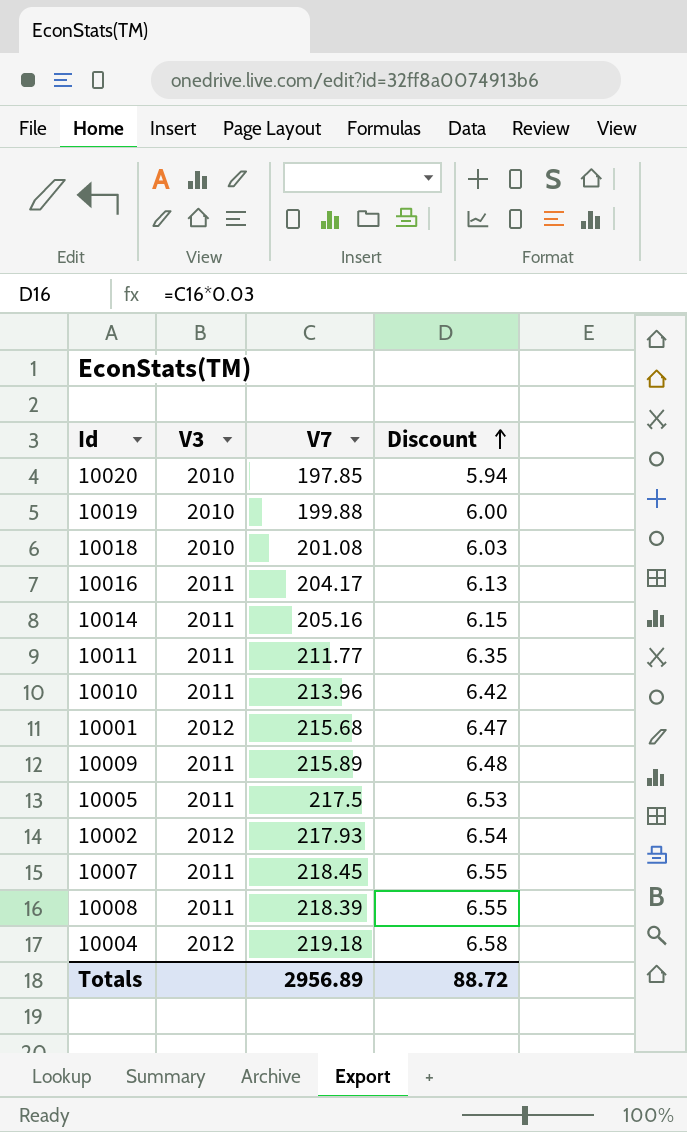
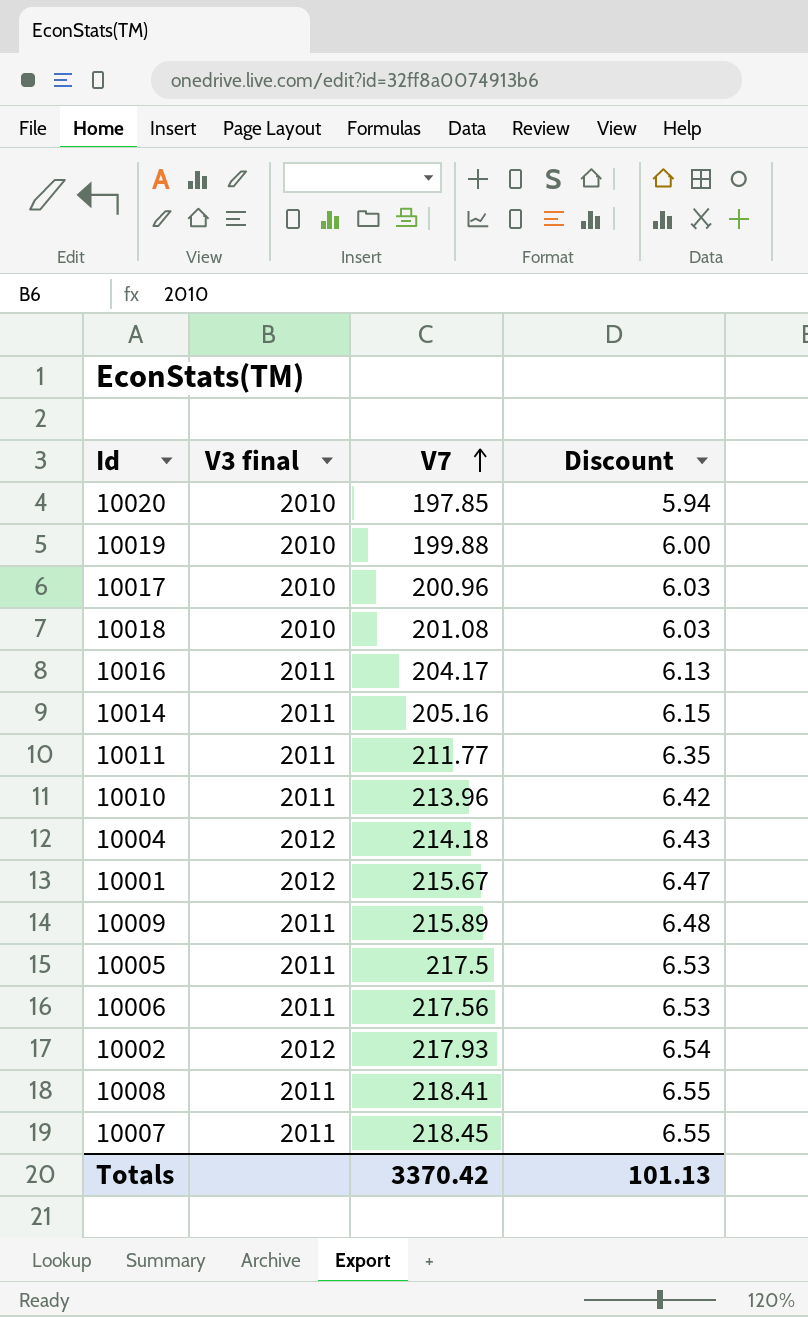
row order: Discount ascending -> V7 ascending
column name: V3 -> V3 final
row 10017: none -> 2010 | 200.96 | 6.03
10004 | V7: 219.18 -> 214.18
10004 | Discount: 6.58 -> 6.43
10001 | V7: 215.68 -> 215.67
row 10006: none -> 2011 | 217.56 | 6.53
10008 | V7: 218.39 -> 218.41
Totals | V7: 2956.89 -> 3370.42
Totals | Discount: 88.72 -> 101.13

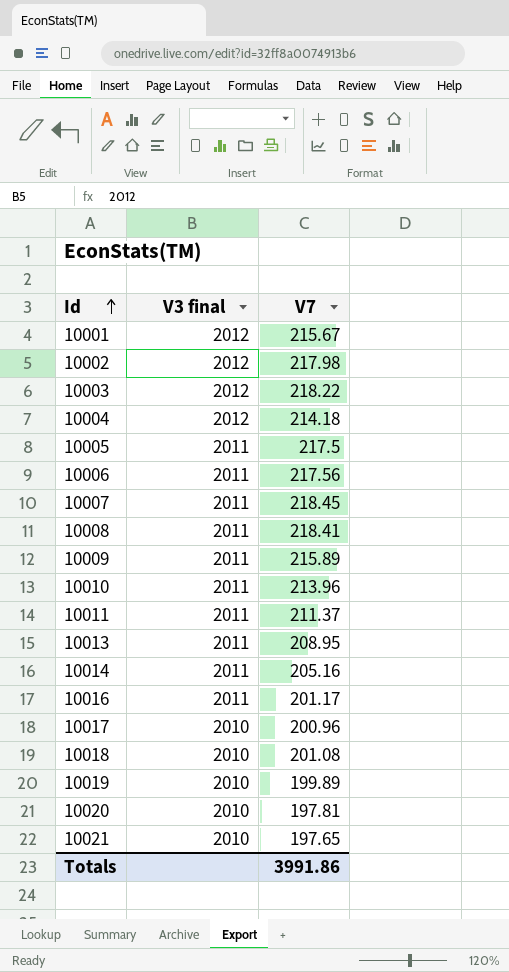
row order: V7 ascending -> Id ascending
column Discount | formula: [V7] * 0.03 -> none
10002 | V7: 217.93 -> 217.98
row 10003: none -> 2012 | 218.22
10011 | V7: 211.77 -> 211.37
row 10013: none -> 2011 | 208.95
10016 | V7: 204.17 -> 201.17
10019 | V7: 199.88 -> 199.89
10020 | V7: 197.85 -> 197.81
row 10021: none -> 2010 | 197.65
Totals | V7: 3370.42 -> 3991.86

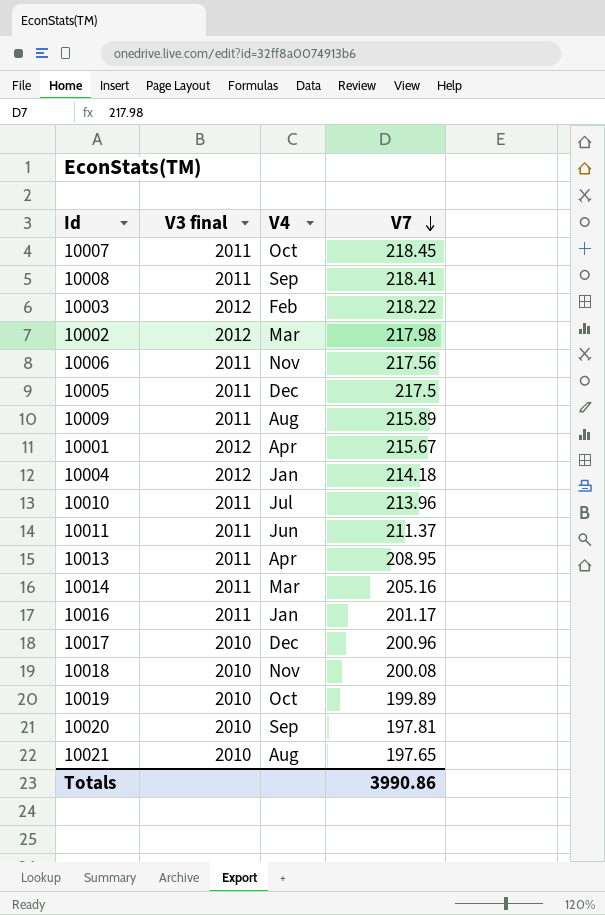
row order: Id ascending -> V7 descending
column V4 | position: none -> 3
10018 | V7: 201.08 -> 200.08
Totals | V7: 3991.86 -> 3990.86

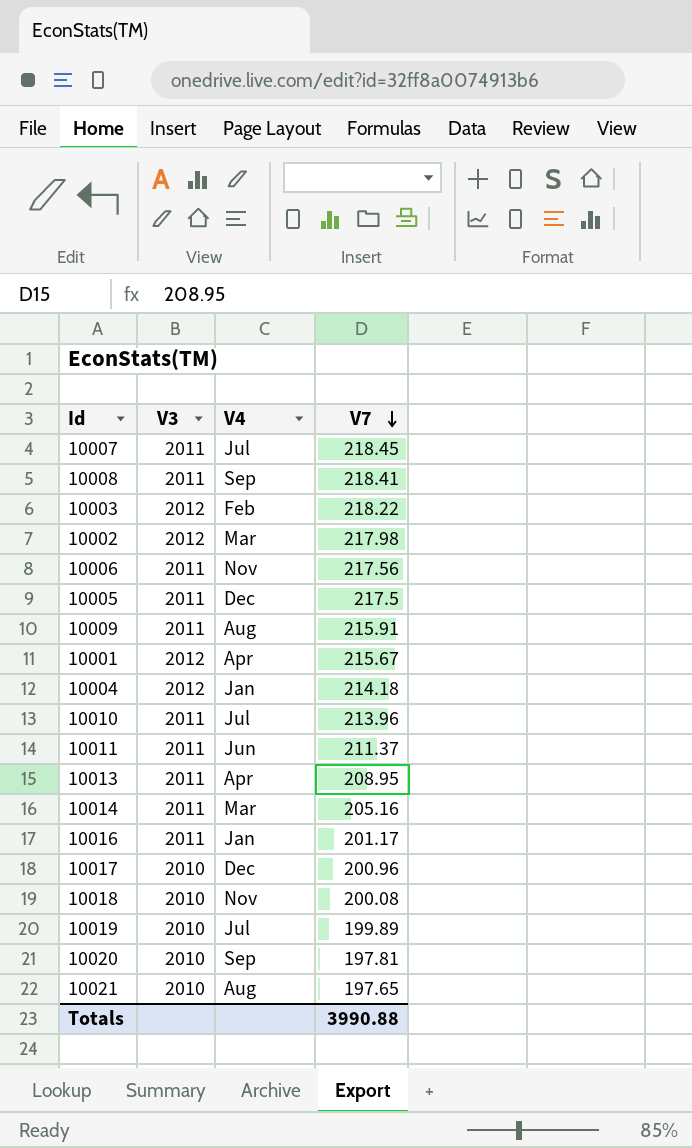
column name: V3 final -> V3
10007 | V4: Oct -> Jul
10009 | V7: 215.89 -> 215.91
10019 | V4: Oct -> Jul
Totals | V7: 3990.86 -> 3990.88

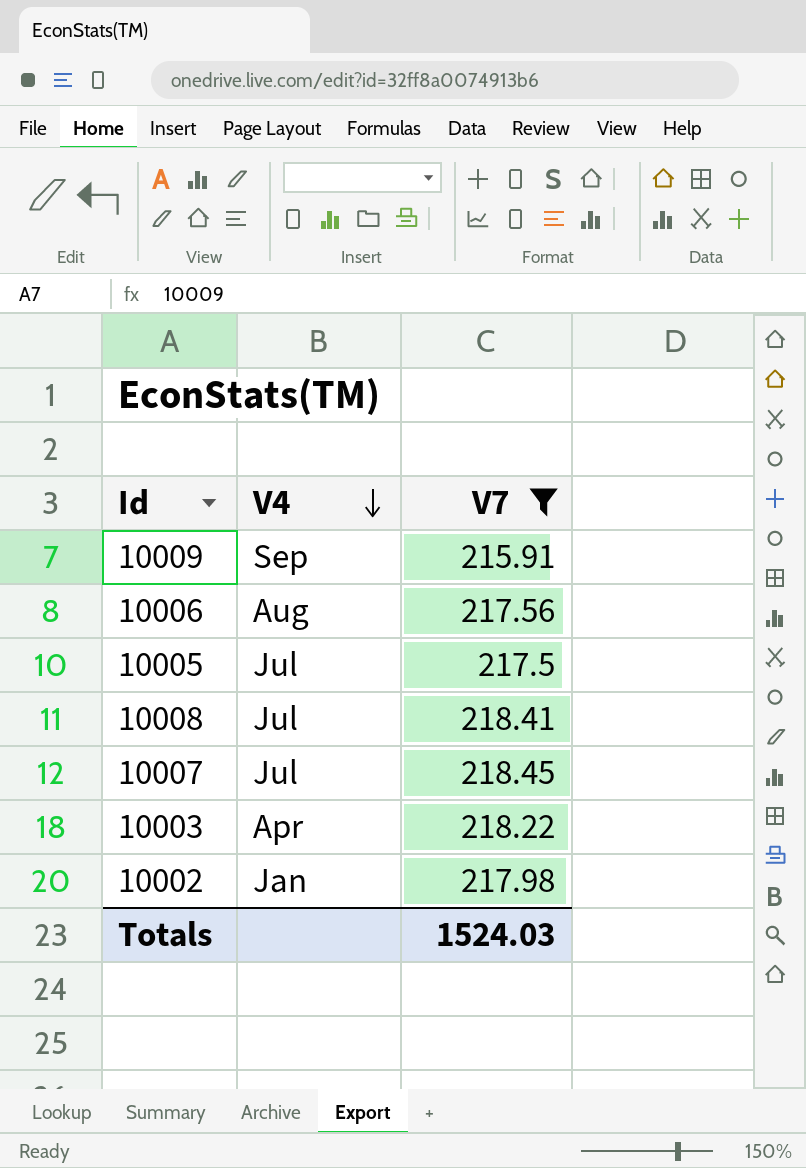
filter: none -> V7 >= 215.91
row order: V7 descending -> V4 descending
column V3 | position: 2 -> none
10009 | V4: Aug -> Sep
10006 | V4: Nov -> Aug
10005 | V4: Dec -> Jul
10008 | V4: Sep -> Jul
10003 | V4: Feb -> Apr
10002 | V4: Mar -> Jan
Totals | V7: 3990.88 -> 1524.03

